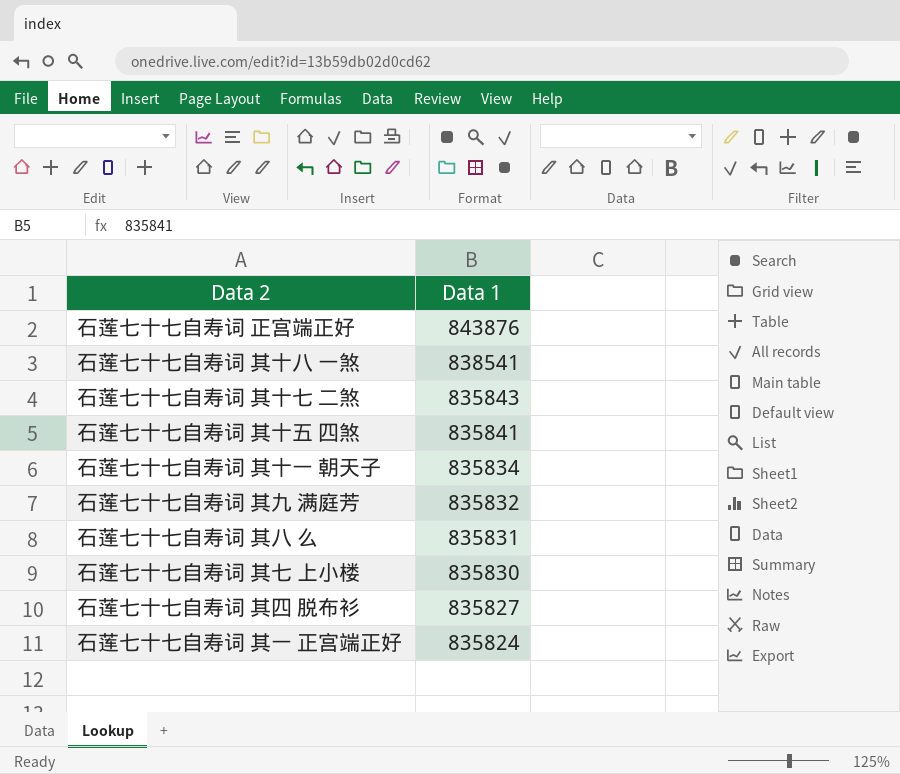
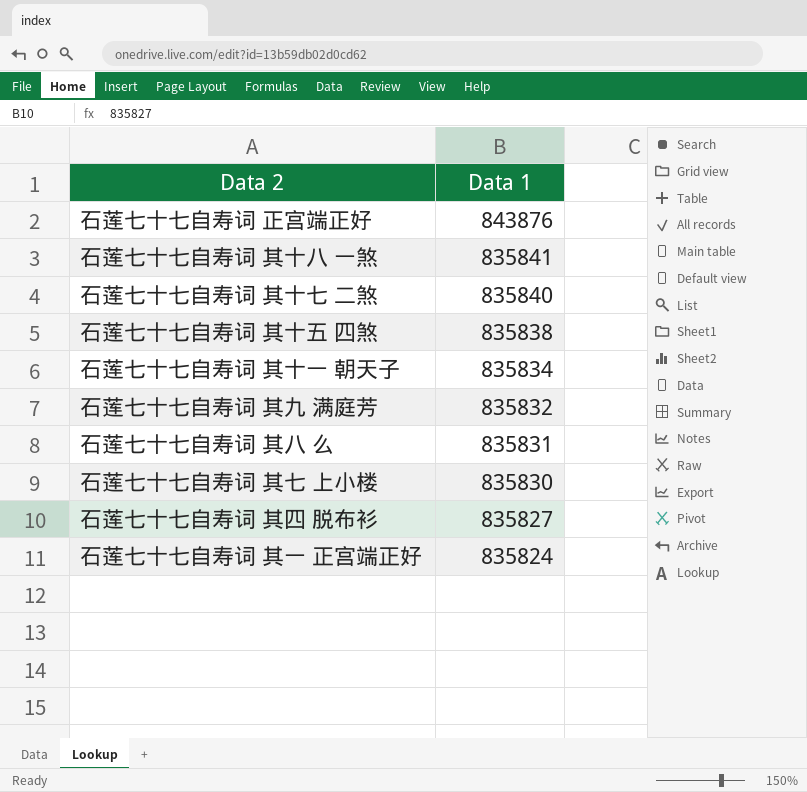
石莲七十七自寿词 其十八 一煞 | Data 1: 838541 -> 835841
石莲七十七自寿词 其十七 二煞 | Data 1: 835843 -> 835840
石莲七十七自寿词 其十五 四煞 | Data 1: 835841 -> 835838

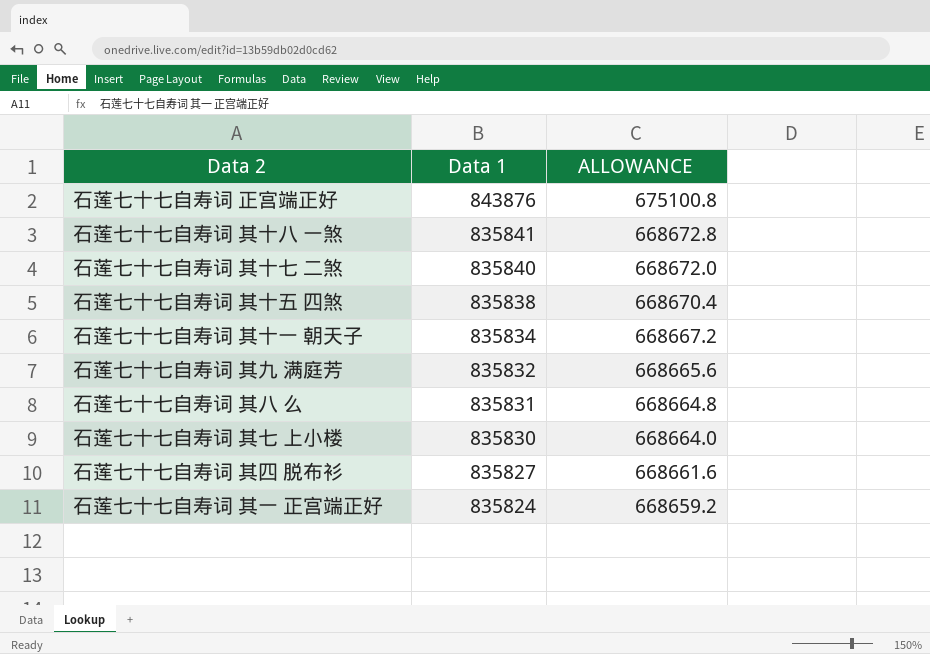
column ALLOWANCE | formula: none -> [Data 1] * 0.8

